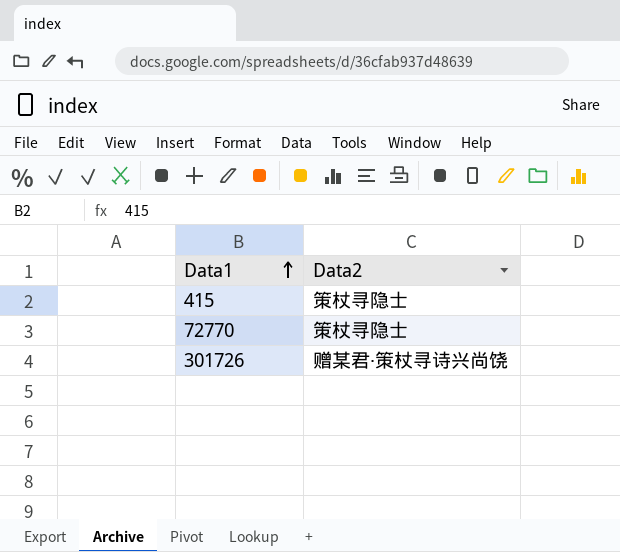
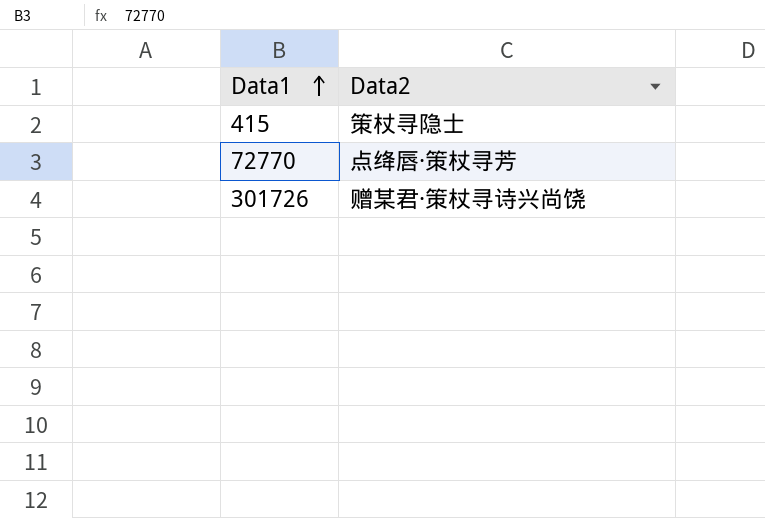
72770 | Data2: 策杖寻隐士 -> 点绛唇·策杖寻芳

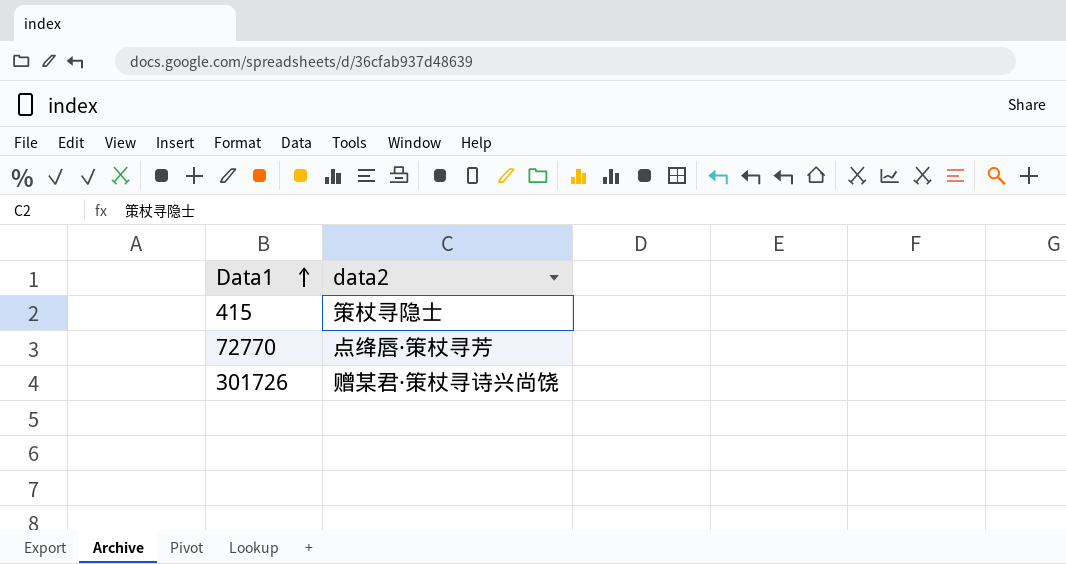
column name: Data2 -> data2

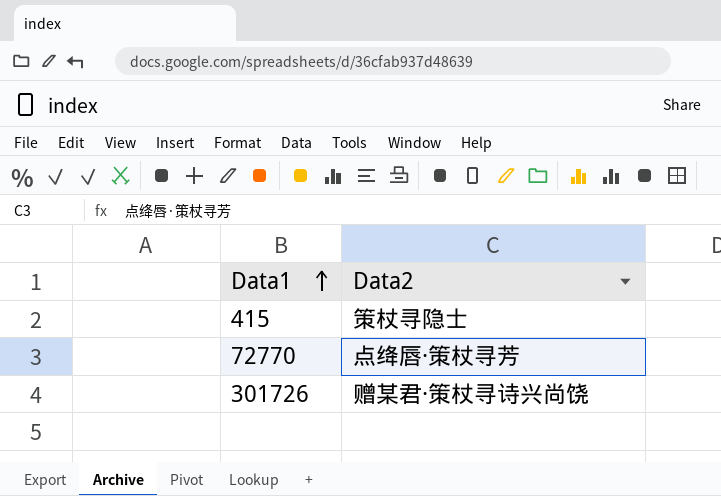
column name: data2 -> Data2

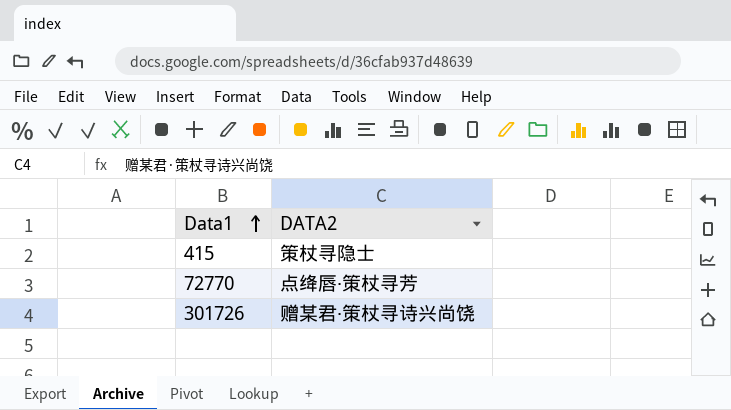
column name: Data2 -> DATA2

